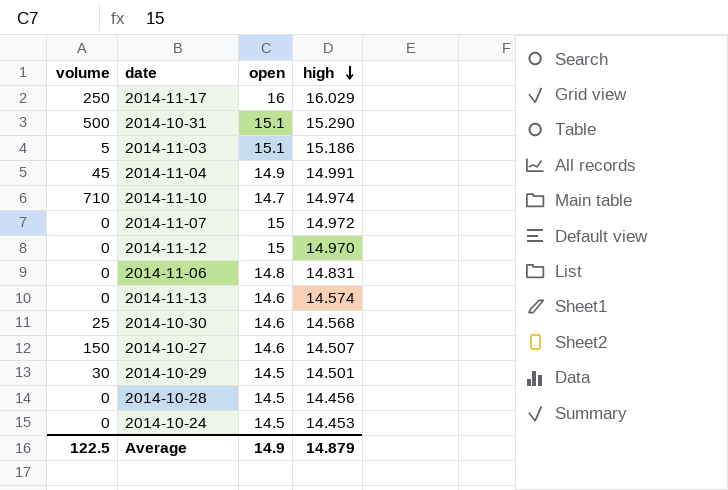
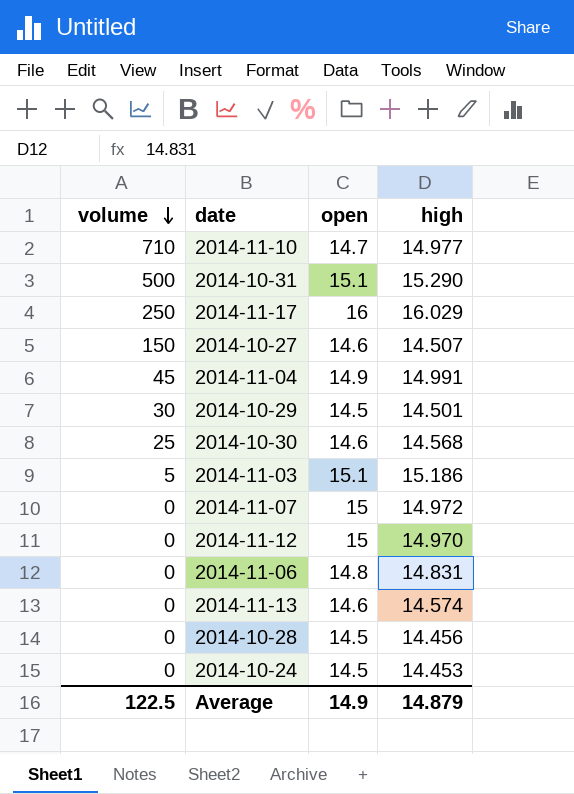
row order: high descending -> volume descending
2014-11-10 | high: 14.974 -> 14.977

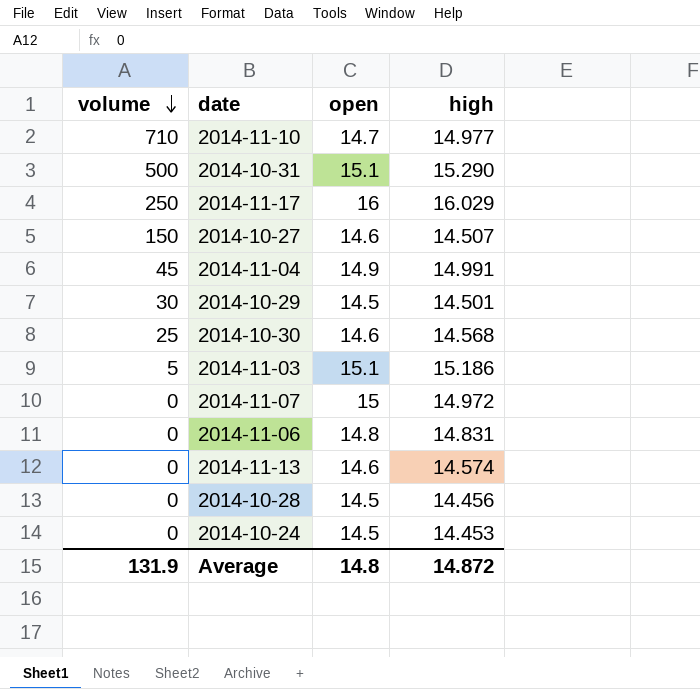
row 2014-11-12: 0 | 15 | 14.970 -> none
Average | volume: 122.5 -> 131.9
Average | open: 14.9 -> 14.8
Average | high: 14.879 -> 14.872

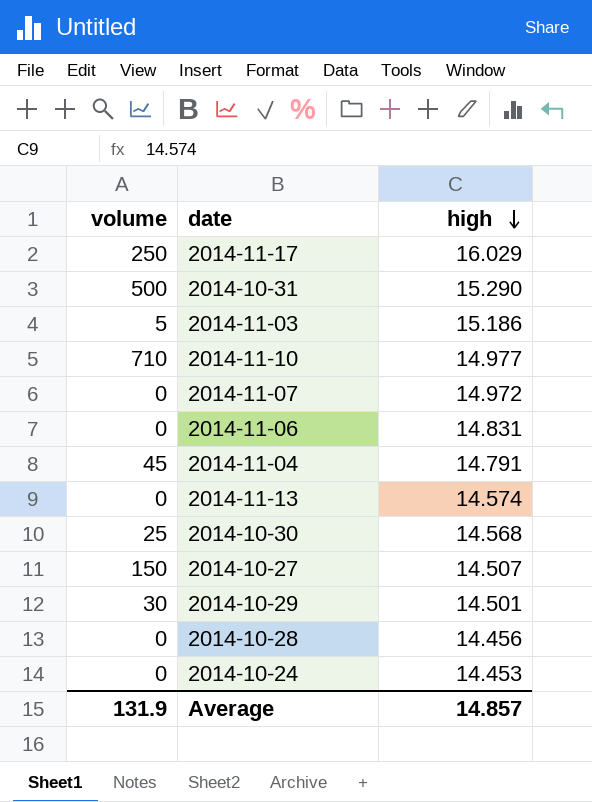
row order: volume descending -> high descending
column open | position: 3 -> none
2014-11-04 | high: 14.991 -> 14.791
Average | high: 14.872 -> 14.857

